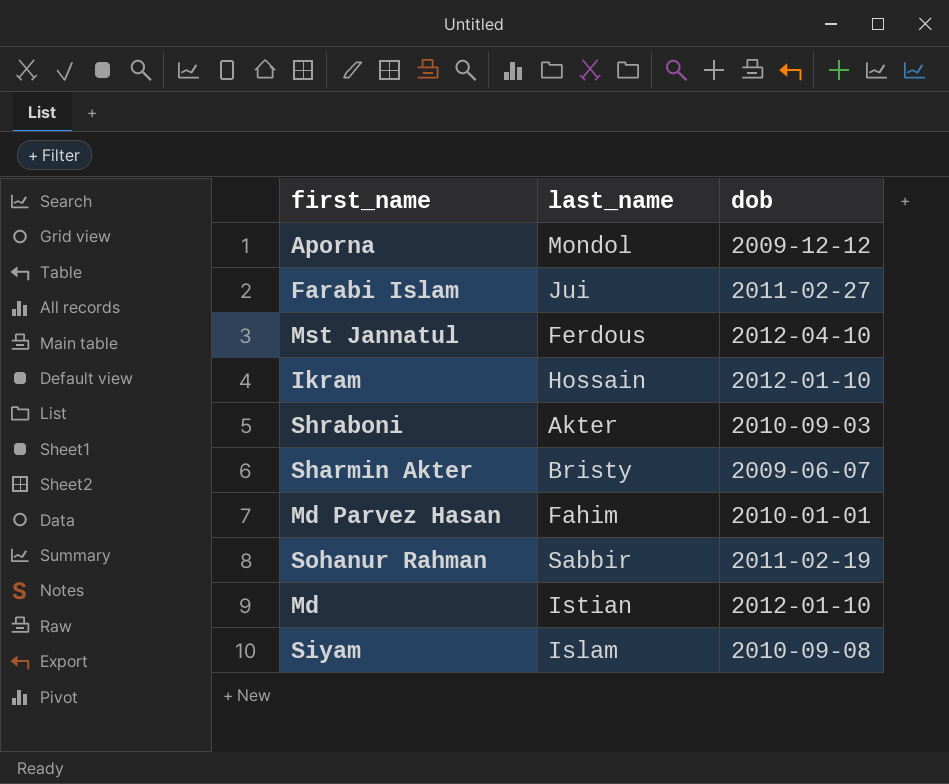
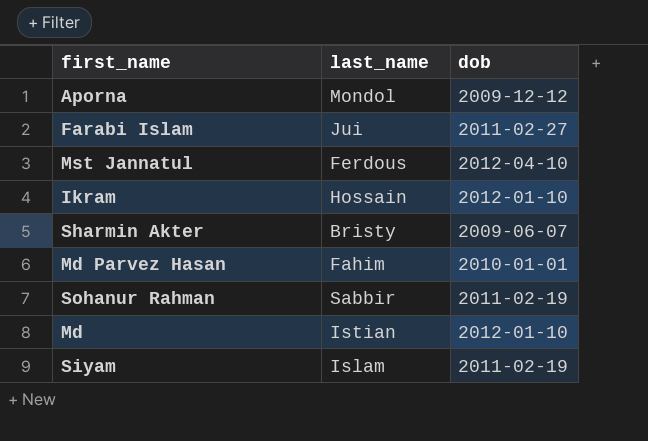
row Shraboni: Akter | 2010-09-03 -> none
Siyam | dob: 2010-09-08 -> 2011-02-19

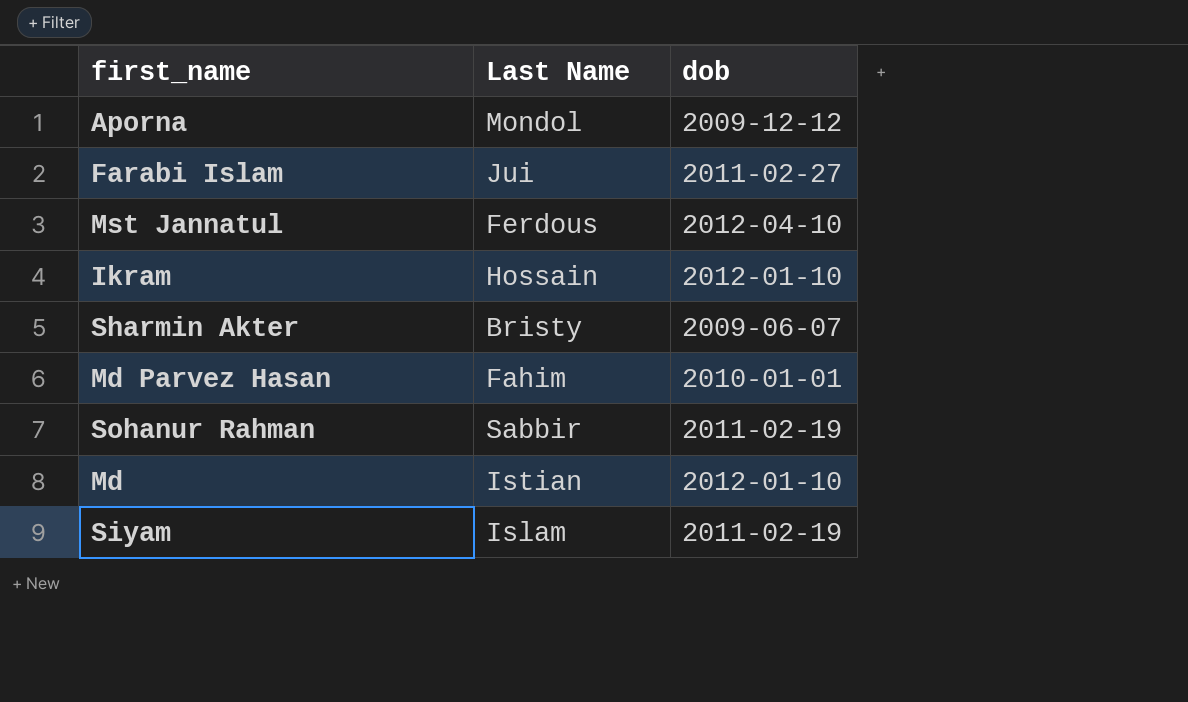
column name: last_name -> Last Name

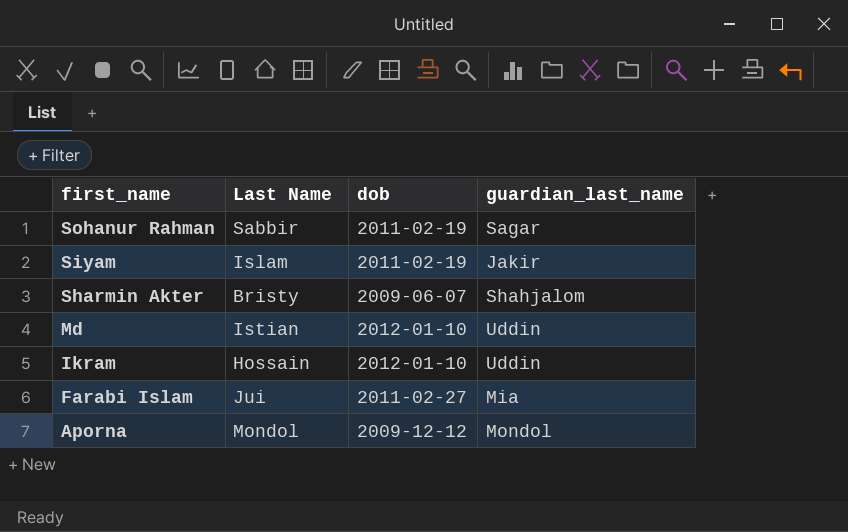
row order: none -> first_name descending
column guardian_last_name | position: none -> 4
row Mst Jannatul: Ferdous | 2012-04-10 -> none
row Md Parvez Hasan: Fahim | 2010-01-01 -> none

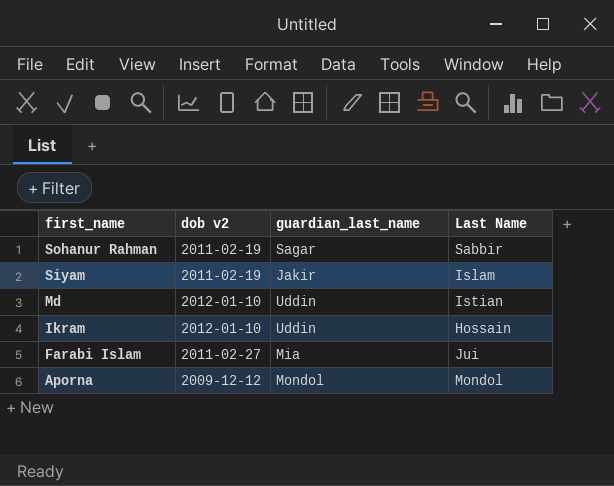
column name: dob -> dob v2
column Last Name | position: 2 -> 4
row Sharmin Akter: Bristy | 2009-06-07 | Shahjalom -> none

